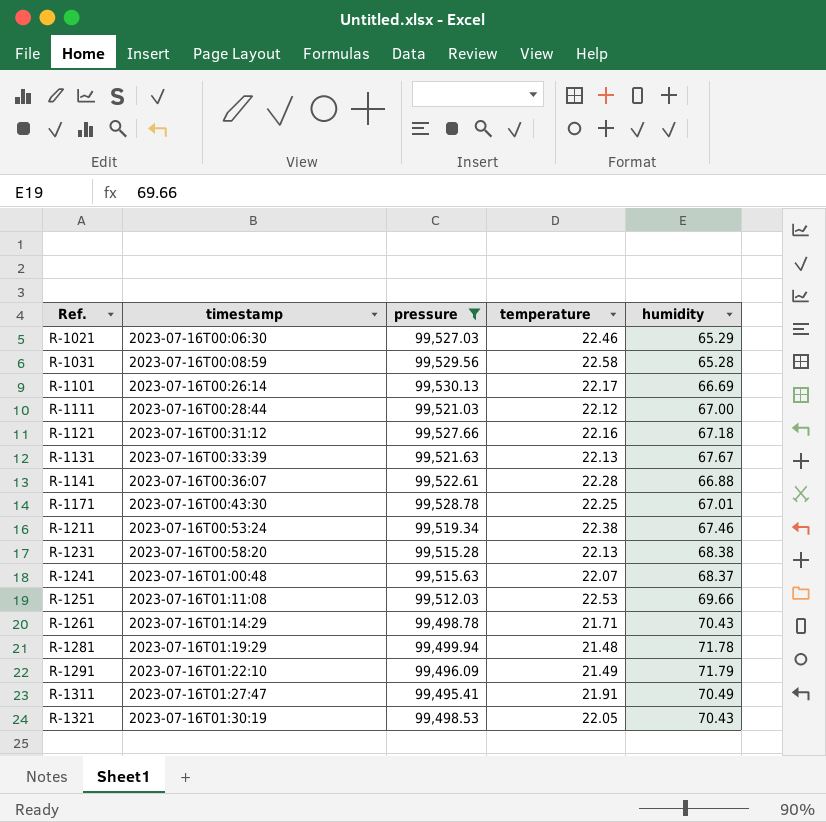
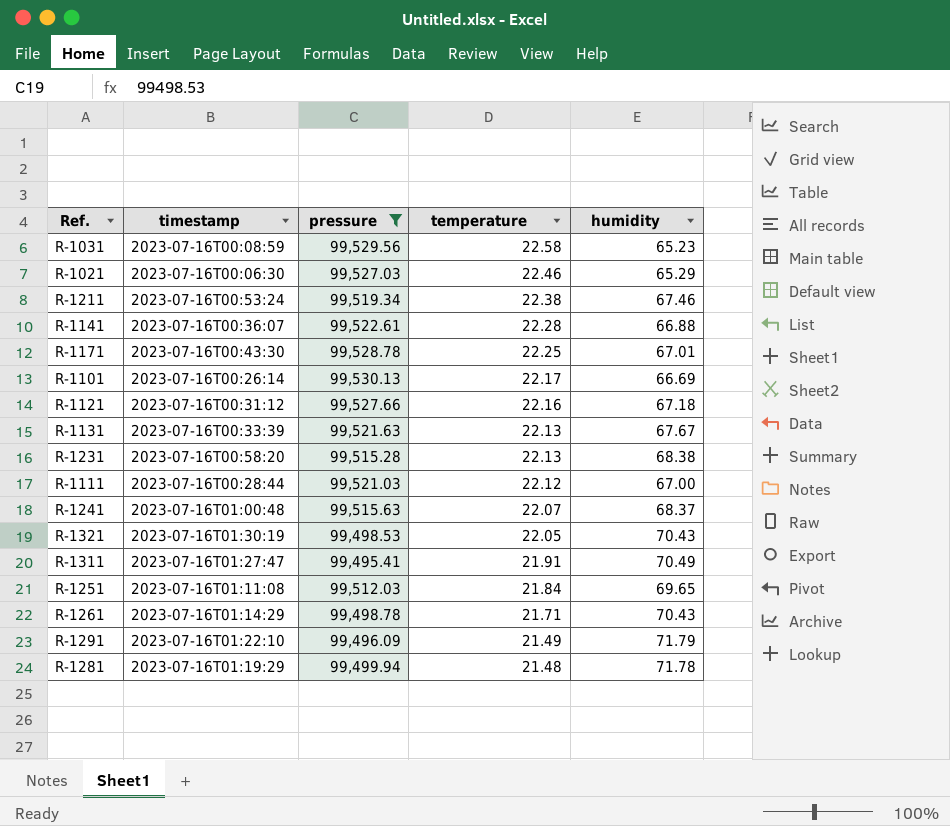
row order: Ref. ascending -> temperature descending
R-1031 | humidity: 65.28 -> 65.23
R-1251 | temperature: 22.53 -> 21.84
R-1251 | humidity: 69.66 -> 69.65

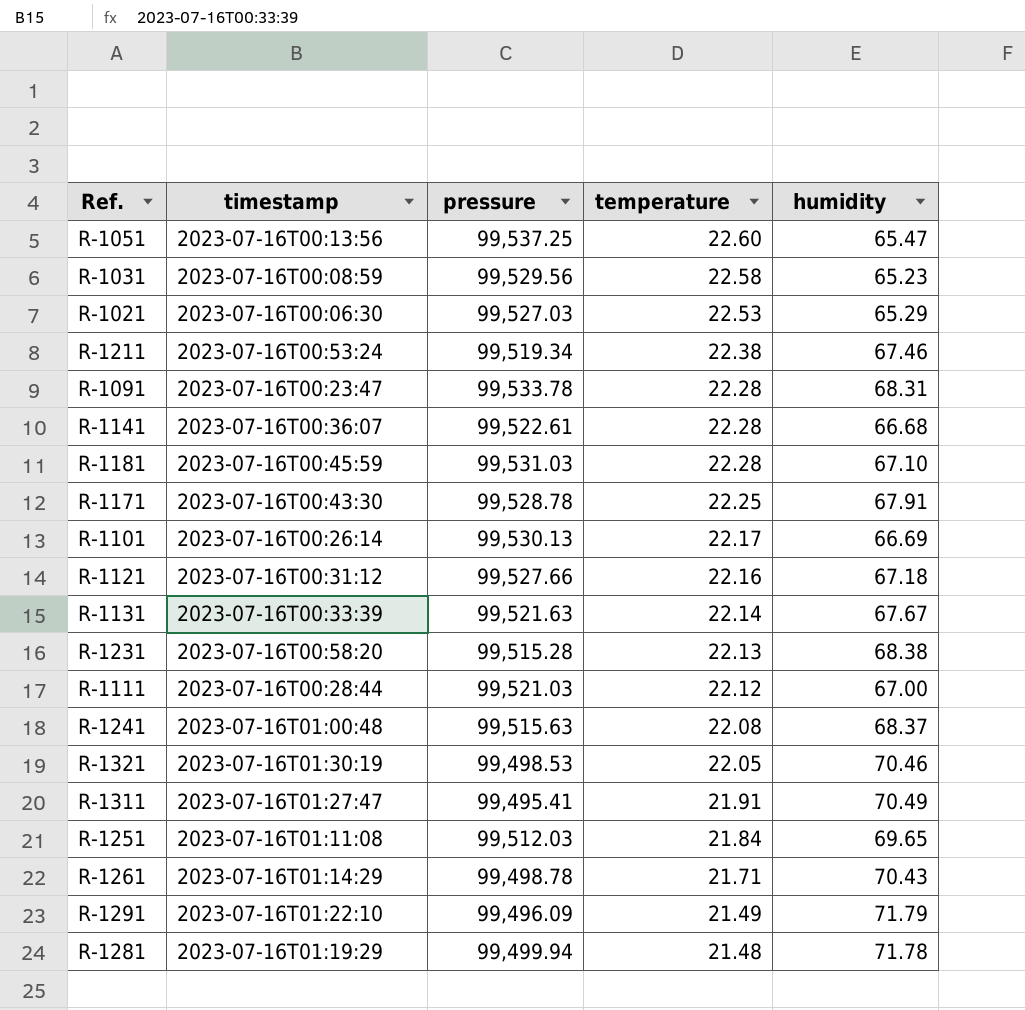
filter: pressure <= 99,530.13 -> none
R-1021 | temperature: 22.46 -> 22.53
R-1141 | humidity: 66.88 -> 66.68
R-1171 | humidity: 67.01 -> 67.91
R-1131 | temperature: 22.13 -> 22.14
R-1241 | temperature: 22.07 -> 22.08
R-1321 | humidity: 70.43 -> 70.46

